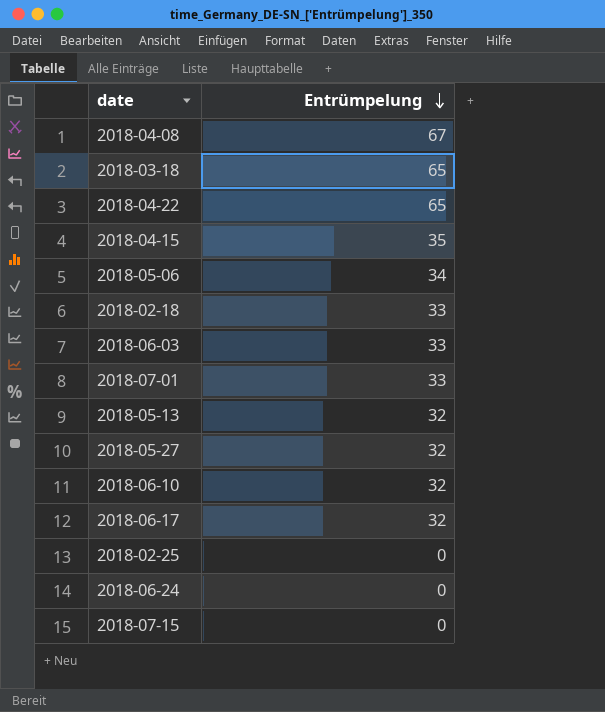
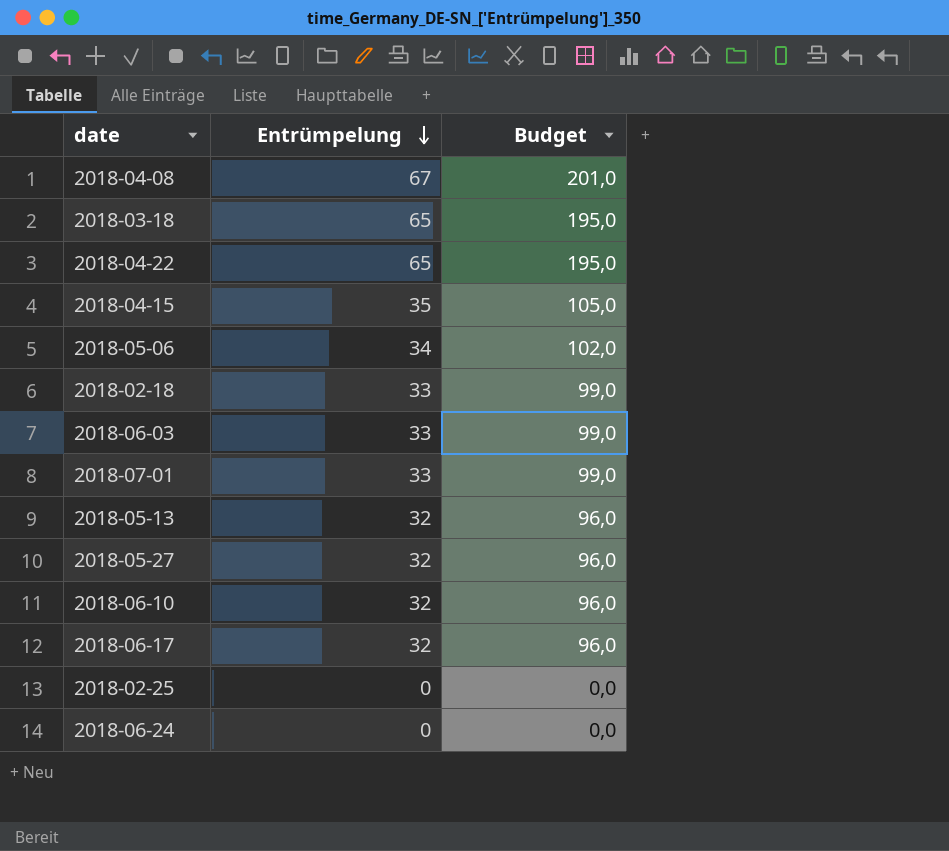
column Budget | formula: none -> [Entrümpelung] * 3
row 2018-07-15: 0 -> none

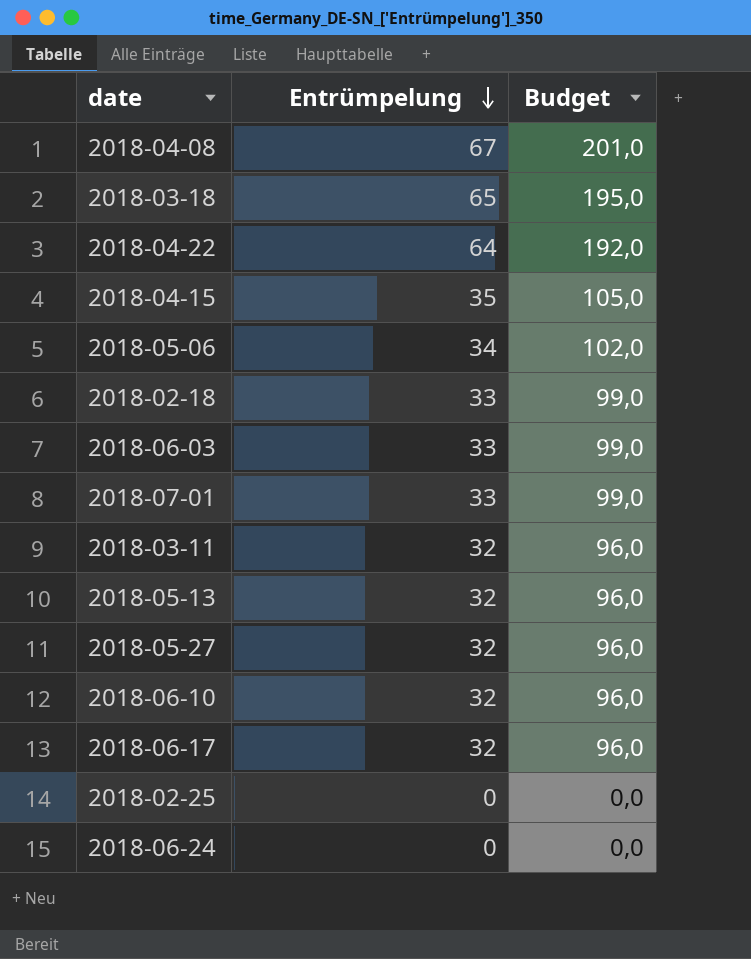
2018-04-22 | Entrümpelung: 65 -> 64
2018-04-22 | Budget: 195,0 -> 192,0
row 2018-03-11: none -> 32 | 96,0

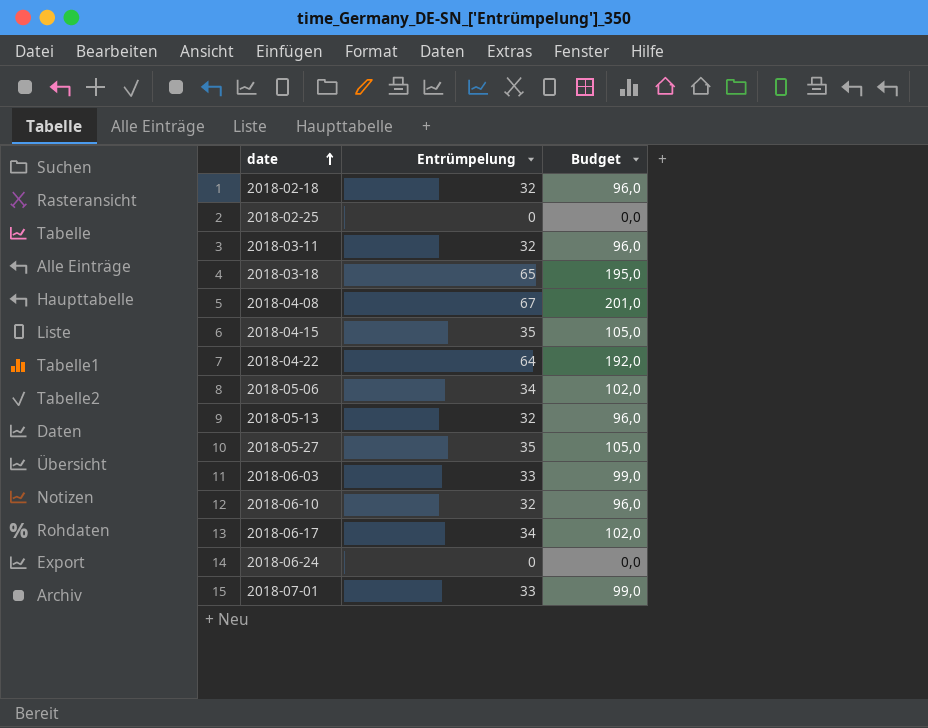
row order: Entrümpelung descending -> date ascending
2018-02-18 | Entrümpelung: 33 -> 32
2018-02-18 | Budget: 99,0 -> 96,0
2018-05-27 | Entrümpelung: 32 -> 35
2018-05-27 | Budget: 96,0 -> 105,0
2018-06-17 | Entrümpelung: 32 -> 34
2018-06-17 | Budget: 96,0 -> 102,0

